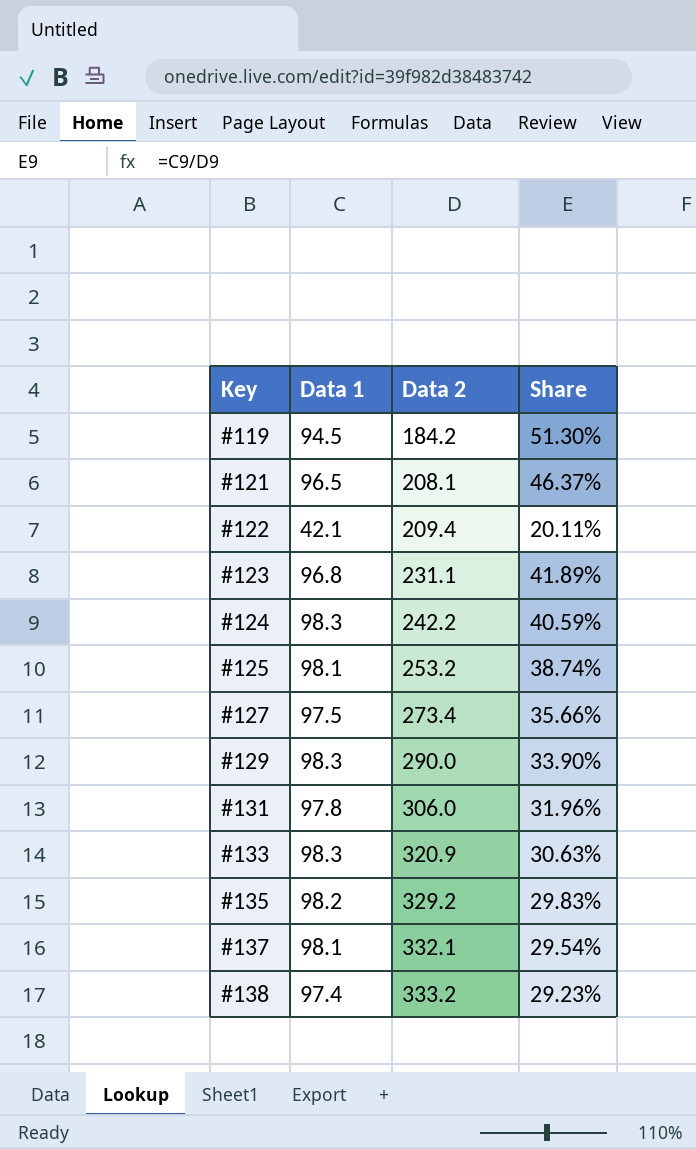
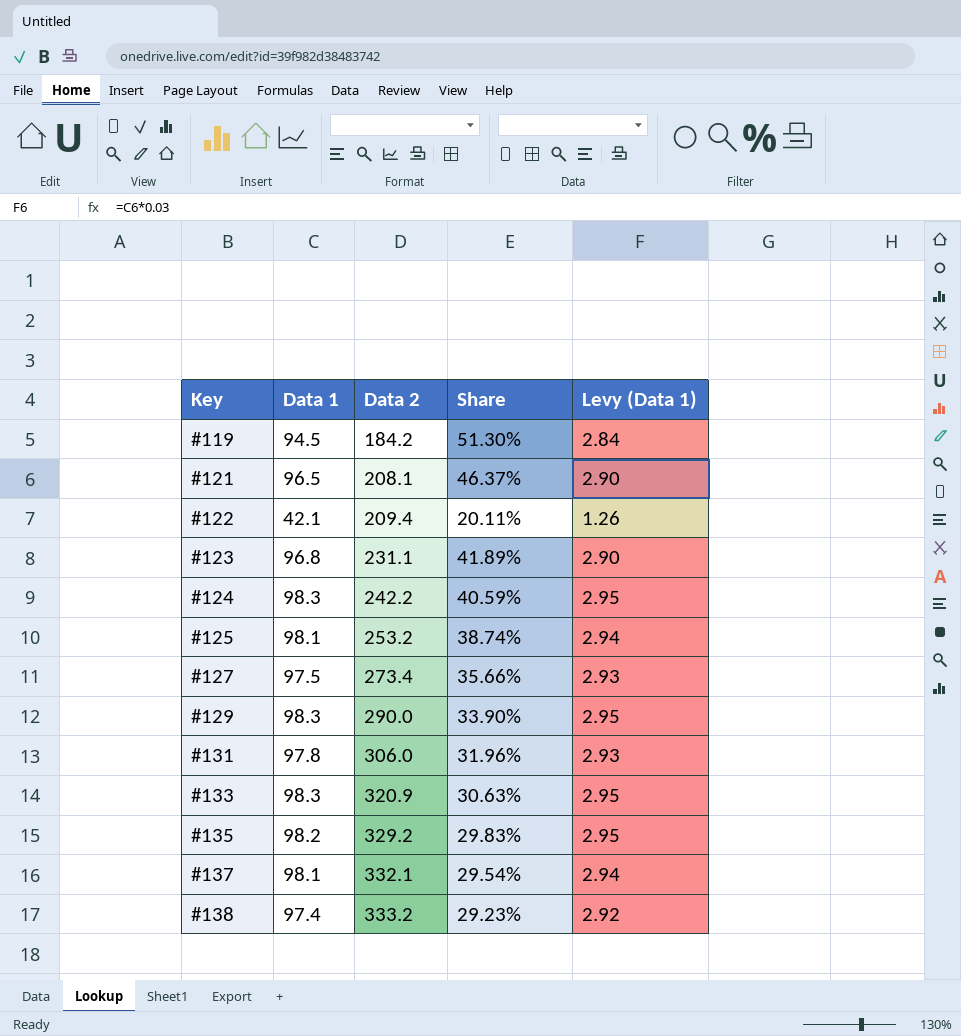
column Levy (Data 1) | formula: none -> [Data 1] * 0.03

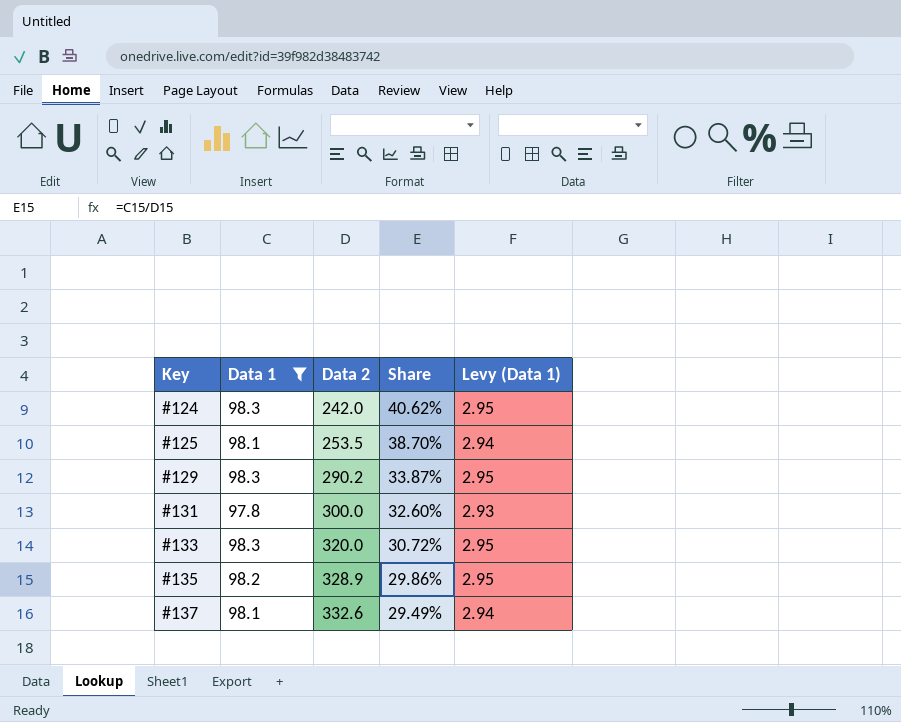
filter: none -> Data 1 >= 97.8
#124 | Data 2: 242.2 -> 242.0
#124 | Share: 40.59% -> 40.62%
#125 | Data 2: 253.2 -> 253.5
#125 | Share: 38.74% -> 38.70%
#129 | Data 2: 290.0 -> 290.2
#129 | Share: 33.90% -> 33.87%
#131 | Data 2: 306.0 -> 300.0
#131 | Share: 31.96% -> 32.60%
#133 | Data 2: 320.9 -> 320.0
#133 | Share: 30.63% -> 30.72%
#135 | Data 2: 329.2 -> 328.9
#135 | Share: 29.83% -> 29.86%
#137 | Data 2: 332.1 -> 332.6
#137 | Share: 29.54% -> 29.49%

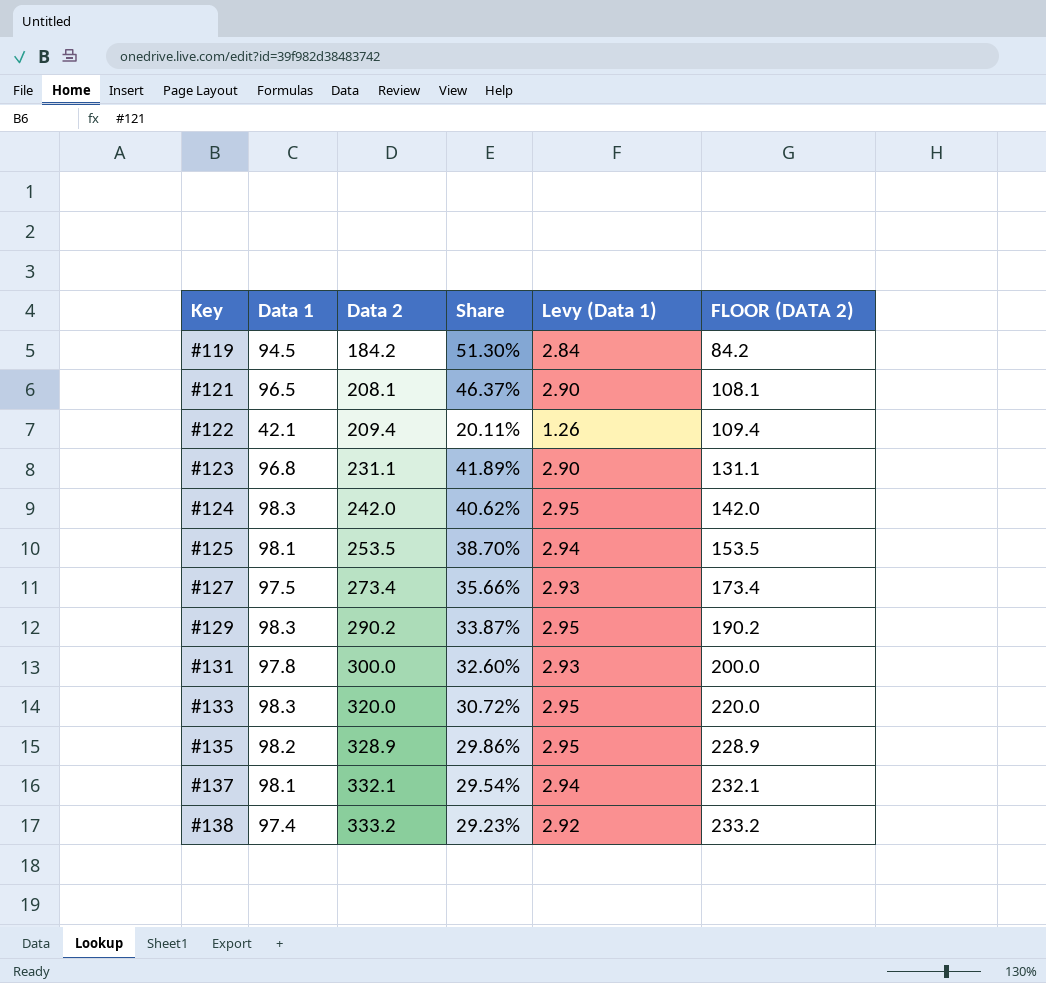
filter: Data 1 >= 97.8 -> none
column FLOOR (DATA 2) | formula: none -> [Data 2] - 100
#137 | Data 2: 332.6 -> 332.1
#137 | Share: 29.49% -> 29.54%

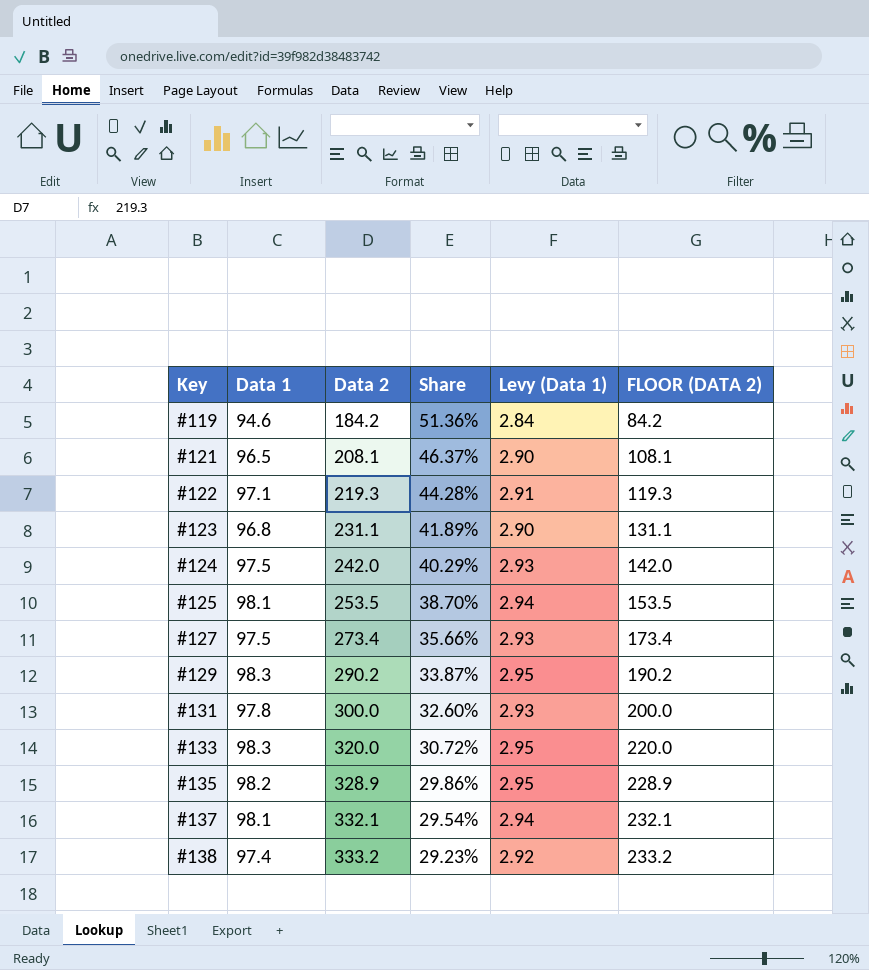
#119 | Data 1: 94.5 -> 94.6
#119 | Share: 51.30% -> 51.36%
#122 | Data 1: 42.1 -> 97.1
#122 | Data 2: 209.4 -> 219.3
#122 | Share: 20.11% -> 44.28%
#122 | Levy (Data 1): 1.26 -> 2.91
#122 | FLOOR (DATA 2): 109.4 -> 119.3
#124 | Data 1: 98.3 -> 97.5
#124 | Share: 40.62% -> 40.29%
#124 | Levy (Data 1): 2.95 -> 2.93

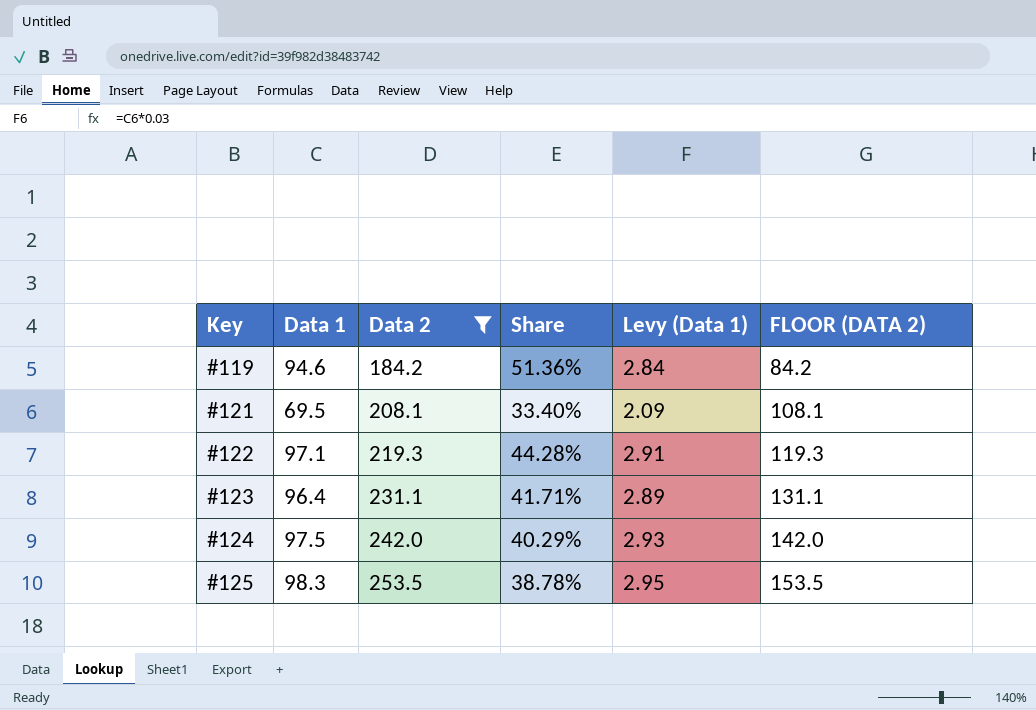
filter: none -> Data 2 <= 253.5
#121 | Data 1: 96.5 -> 69.5
#121 | Share: 46.37% -> 33.40%
#121 | Levy (Data 1): 2.90 -> 2.09
#123 | Data 1: 96.8 -> 96.4
#123 | Share: 41.89% -> 41.71%
#123 | Levy (Data 1): 2.90 -> 2.89
#125 | Data 1: 98.1 -> 98.3
#125 | Share: 38.70% -> 38.78%
#125 | Levy (Data 1): 2.94 -> 2.95

